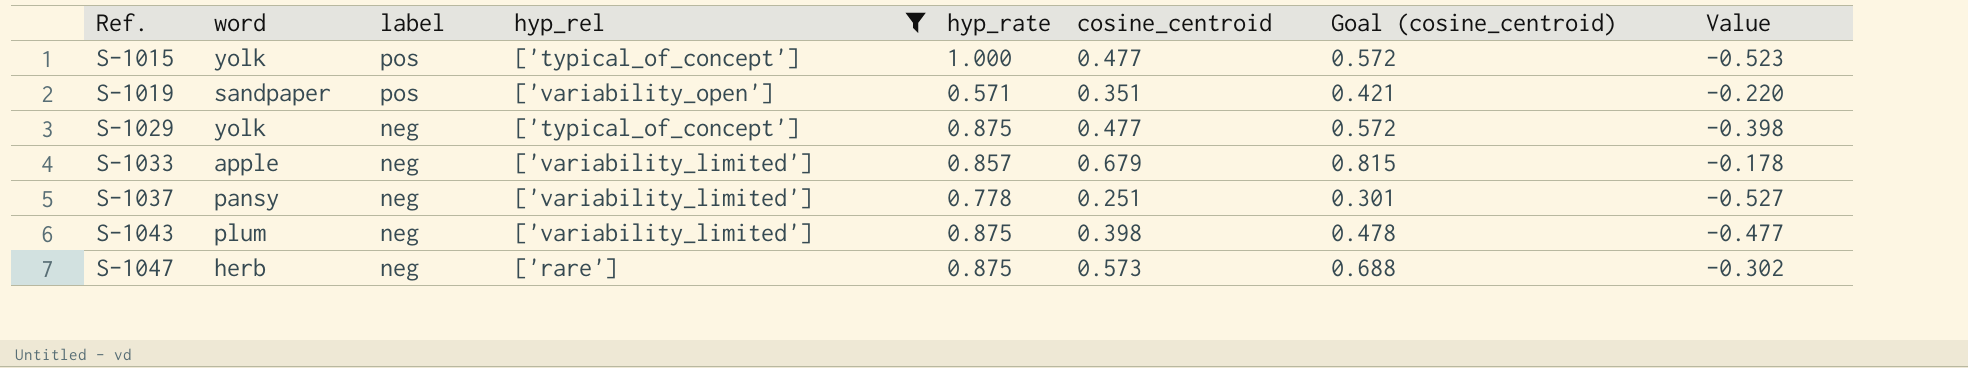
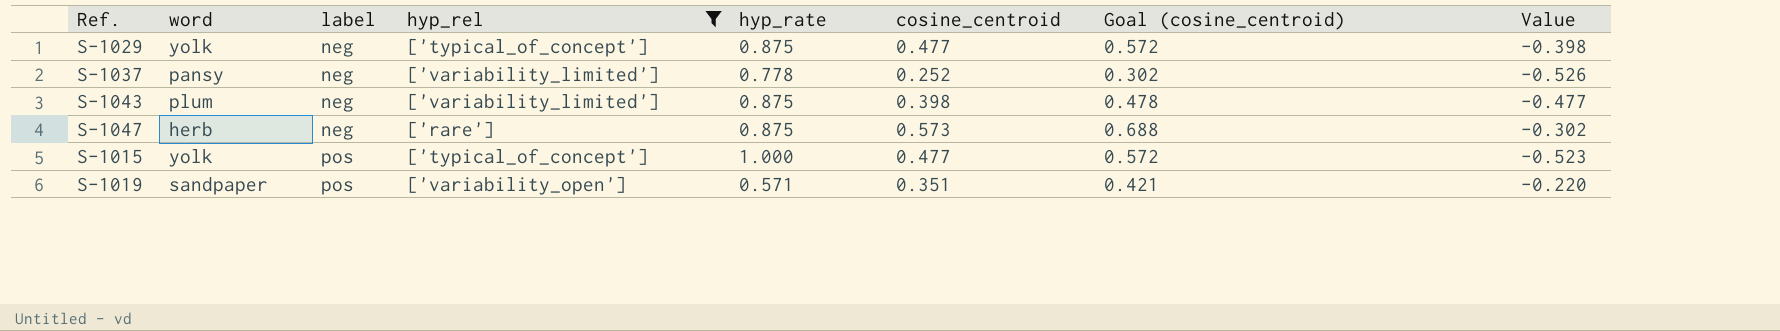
row order: Ref. ascending -> label ascending
row S-1033: apple | neg | ['variability_limited'] | 0.857 | 0.679 | 0.815 | -0.178 -> none
S-1037 | cosine_centroid: 0.251 -> 0.252
S-1037 | Goal (cosine_centroid): 0.301 -> 0.302
S-1037 | Value: -0.527 -> -0.526

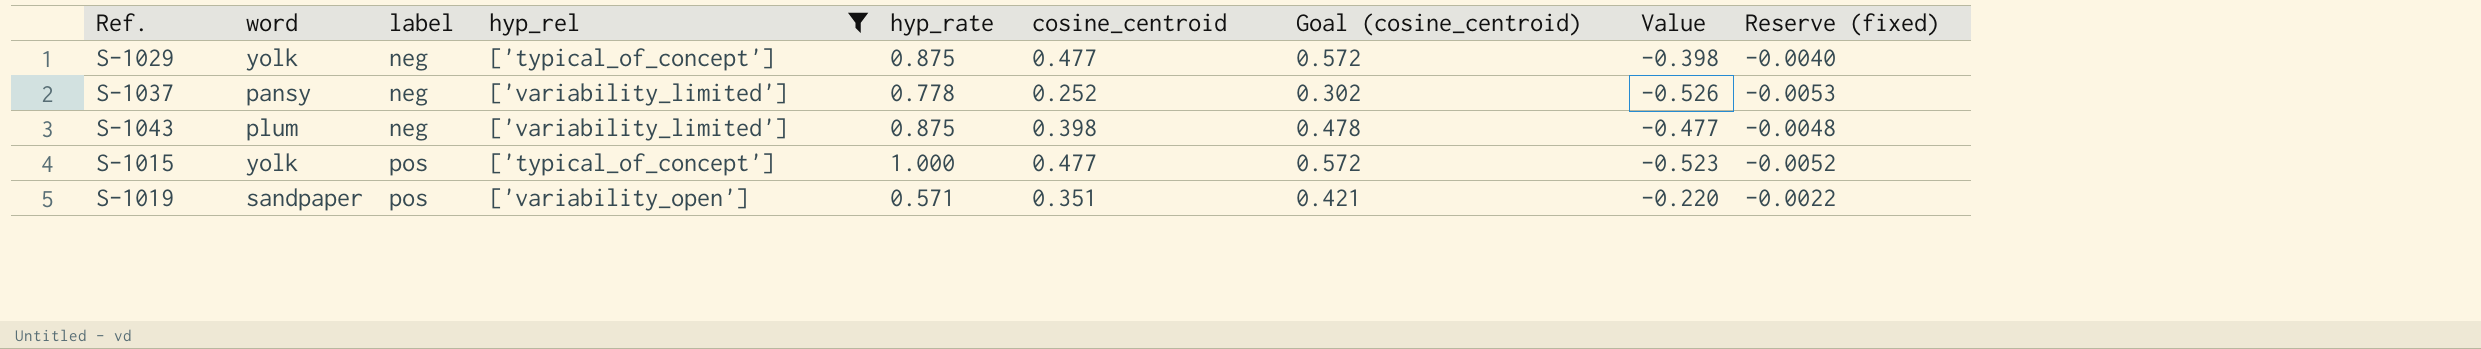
column Reserve (fixed) | formula: none -> [Value] * 0.01
row S-1047: herb | neg | ['rare'] | 0.875 | 0.573 | 0.688 | -0.302 -> none

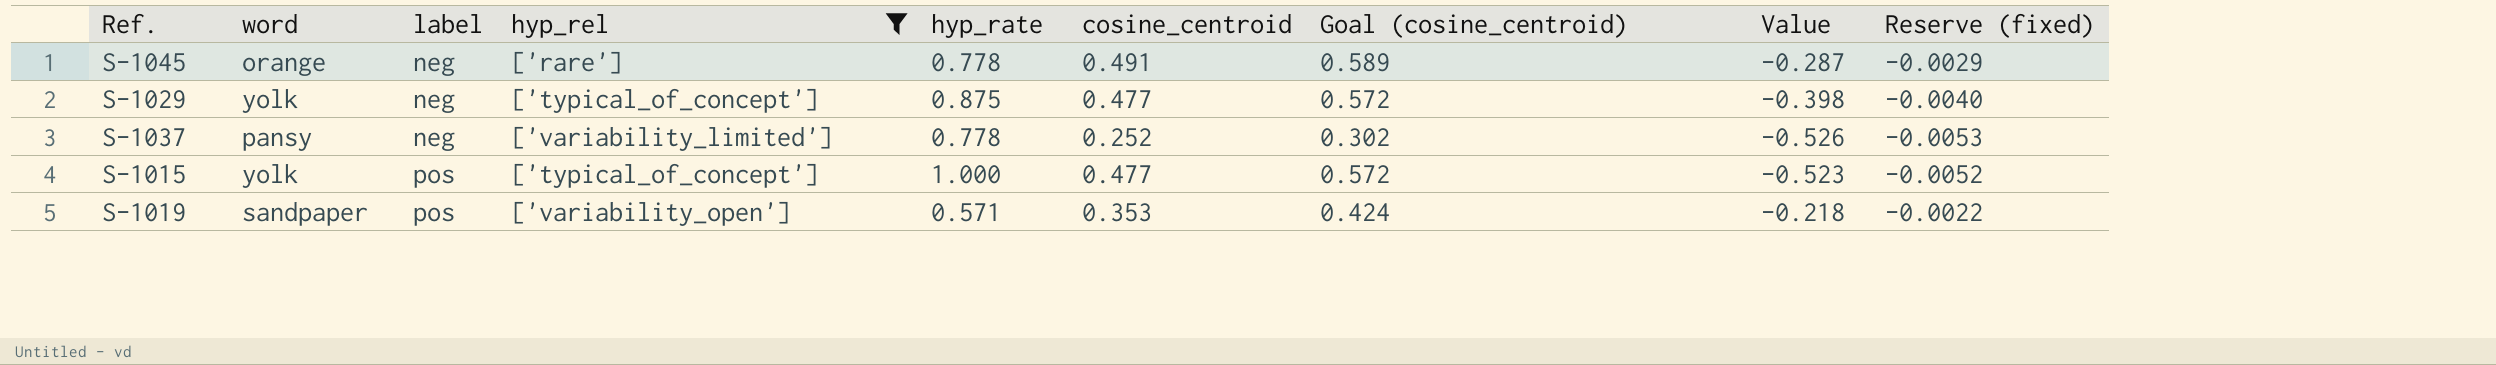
row S-1043: plum | neg | ['variability_limited'] | 0.875 | 0.398 | 0.478 | -0.477 | -0.0048 -> none
row S-1045: none -> orange | neg | ['rare'] | 0.778 | 0.491 | 0.589 | -0.287 | -0.0029
S-1019 | cosine_centroid: 0.351 -> 0.353
S-1019 | Goal (cosine_centroid): 0.421 -> 0.424
S-1019 | Value: -0.220 -> -0.218

